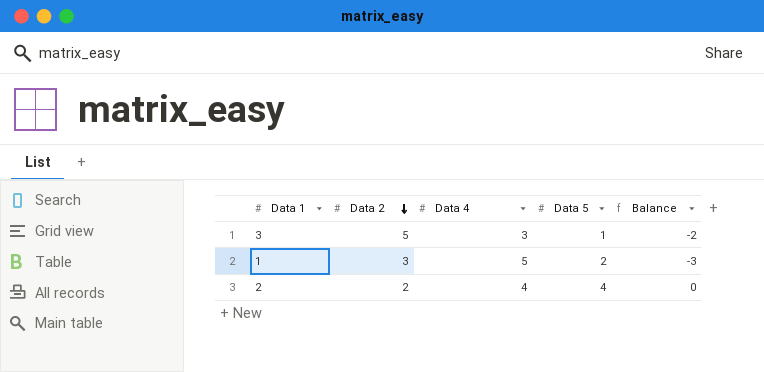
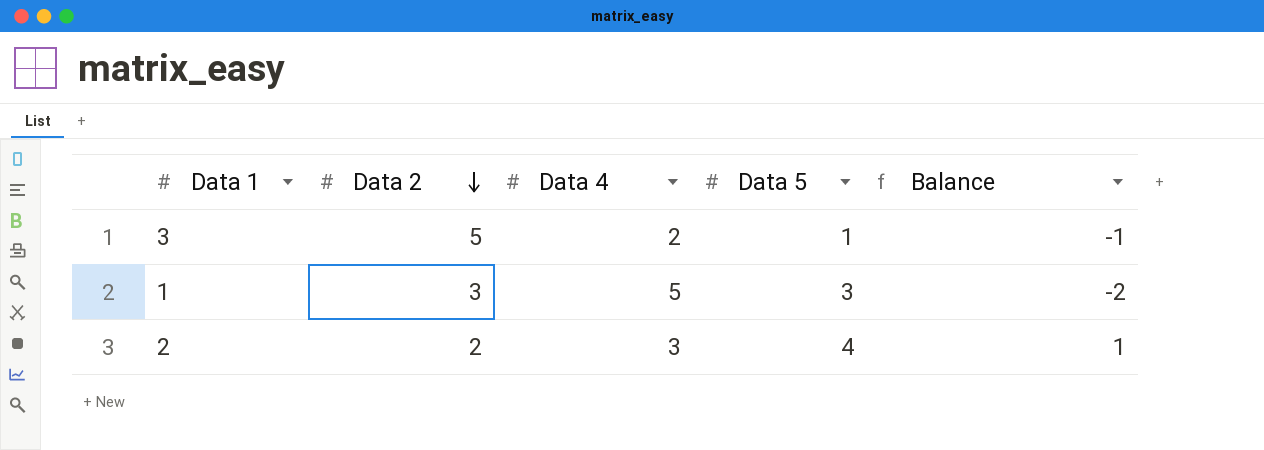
3 | Data 4: 3 -> 2
3 | Balance: -2 -> -1
1 | Data 5: 2 -> 3
1 | Balance: -3 -> -2
2 | Data 4: 4 -> 3
2 | Balance: 0 -> 1

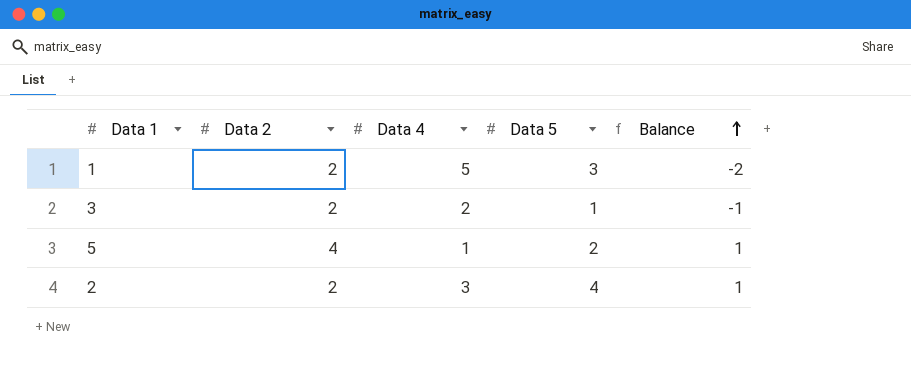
row order: Data 2 descending -> Balance ascending
1 | Data 2: 3 -> 2
3 | Data 2: 5 -> 2
row 5: none -> 4 | 1 | 2 | 1

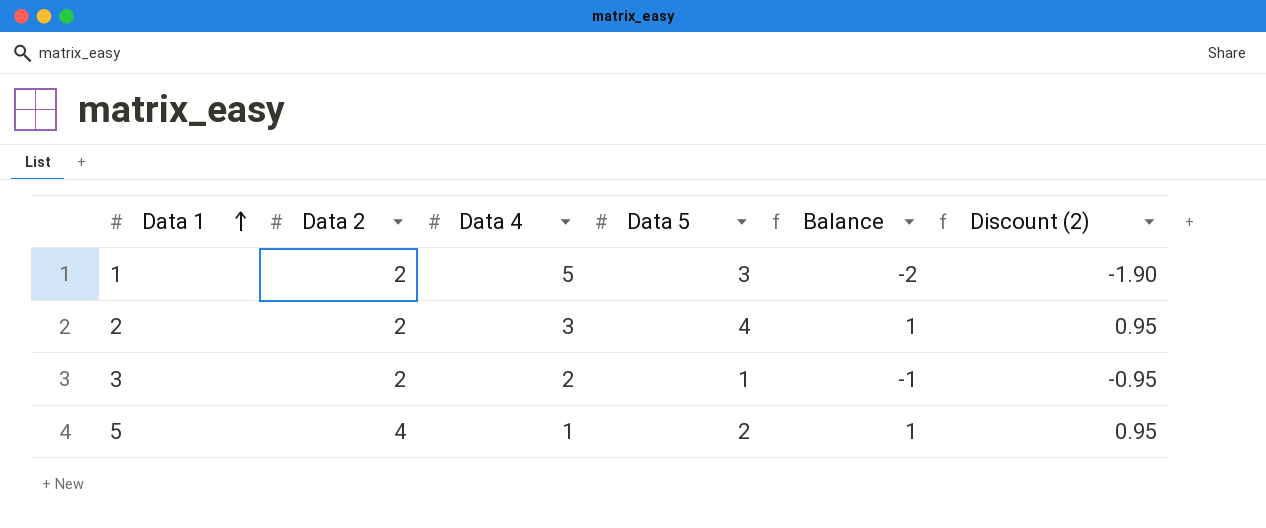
row order: Balance ascending -> Data 1 ascending
column Discount (2) | formula: none -> [Balance] * 0.95

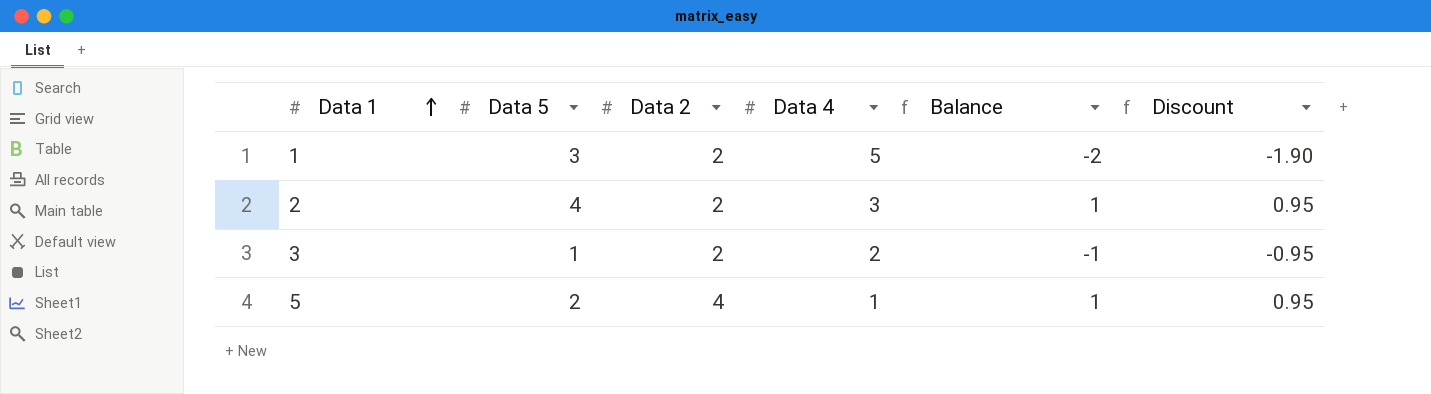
column Data 5 | position: 4 -> 2
column name: Discount (2) -> Discount

